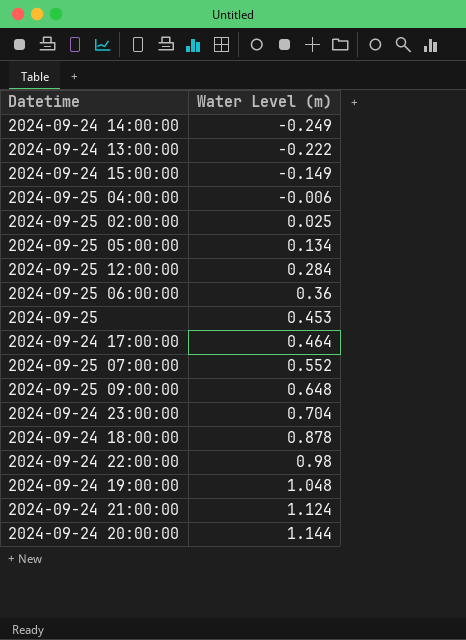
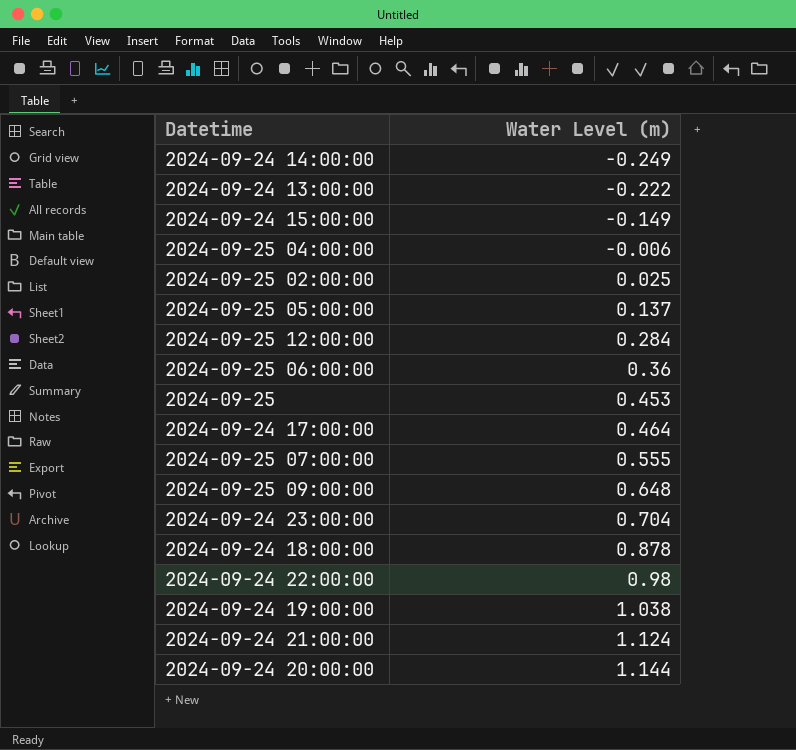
2024-09-25 05:00:00 | Water Level (m): 0.134 -> 0.137
2024-09-25 07:00:00 | Water Level (m): 0.552 -> 0.555
2024-09-24 19:00:00 | Water Level (m): 1.048 -> 1.038

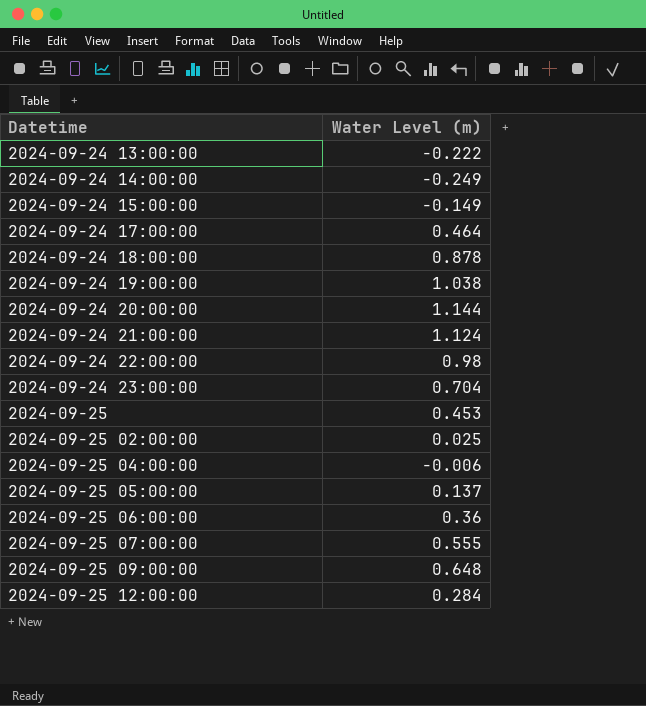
row order: Water Level (m) ascending -> Datetime ascending

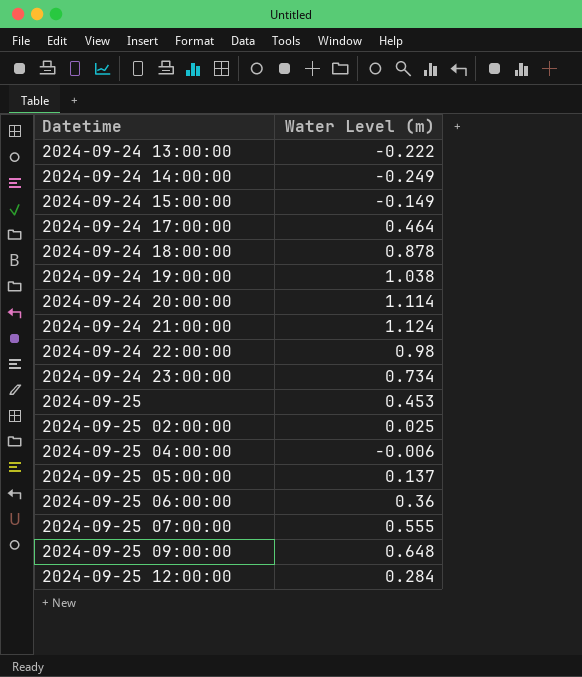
2024-09-24 20:00:00 | Water Level (m): 1.144 -> 1.114
2024-09-24 23:00:00 | Water Level (m): 0.704 -> 0.734

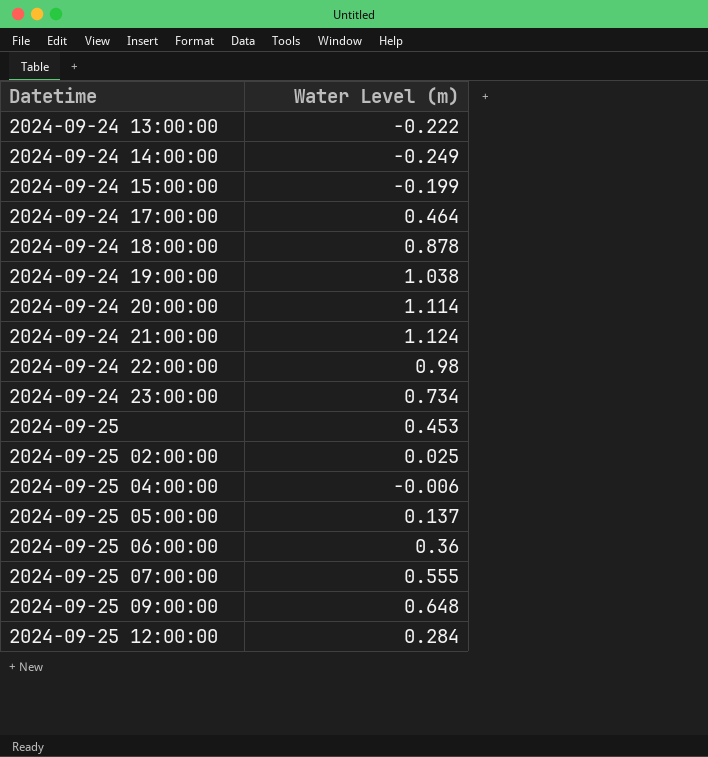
2024-09-24 15:00:00 | Water Level (m): -0.149 -> -0.199

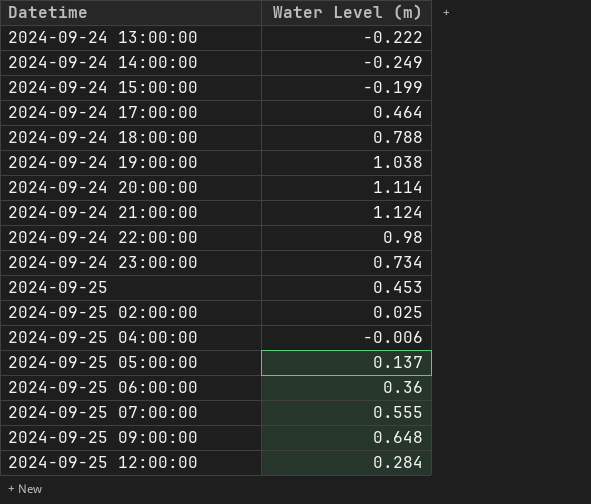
2024-09-24 18:00:00 | Water Level (m): 0.878 -> 0.788

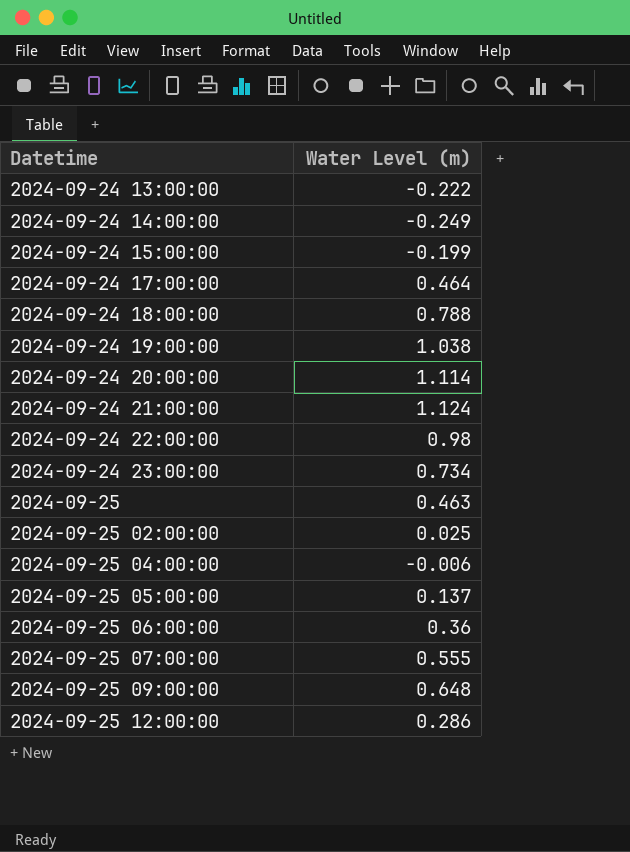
2024-09-25 | Water Level (m): 0.453 -> 0.463
2024-09-25 12:00:00 | Water Level (m): 0.284 -> 0.286

